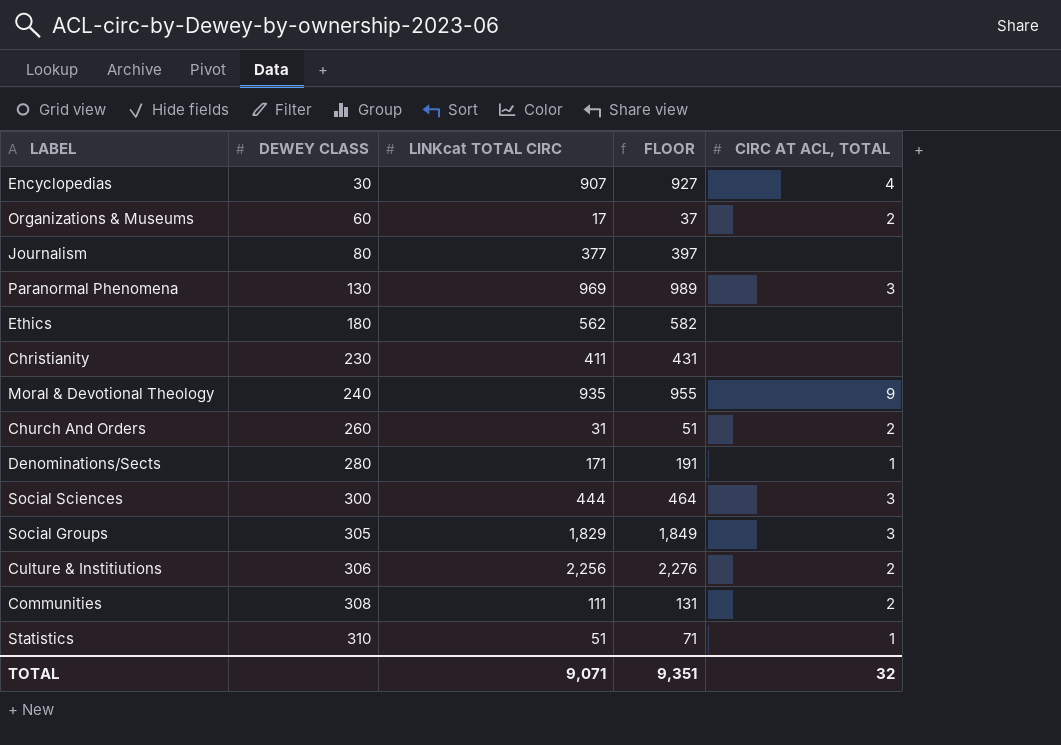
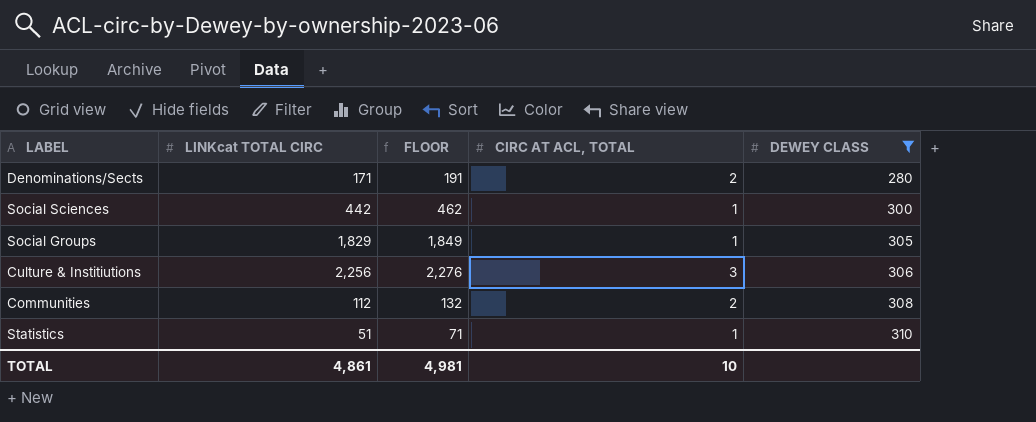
filter: none -> DEWEY CLASS >= 280
column DEWEY CLASS | position: 2 -> 5
Denominations/Sects | CIRC AT ACL, TOTAL: 1 -> 2
Social Sciences | LINKcat TOTAL CIRC: 444 -> 442
Social Sciences | FLOOR: 464 -> 462
Social Sciences | CIRC AT ACL, TOTAL: 3 -> 1
Social Groups | CIRC AT ACL, TOTAL: 3 -> 1
Culture & Institiutions | CIRC AT ACL, TOTAL: 2 -> 3
Communities | LINKcat TOTAL CIRC: 111 -> 112
Communities | FLOOR: 131 -> 132
TOTAL | LINKcat TOTAL CIRC: 9,071 -> 4,861
TOTAL | FLOOR: 9,351 -> 4,981
TOTAL | CIRC AT ACL, TOTAL: 32 -> 10

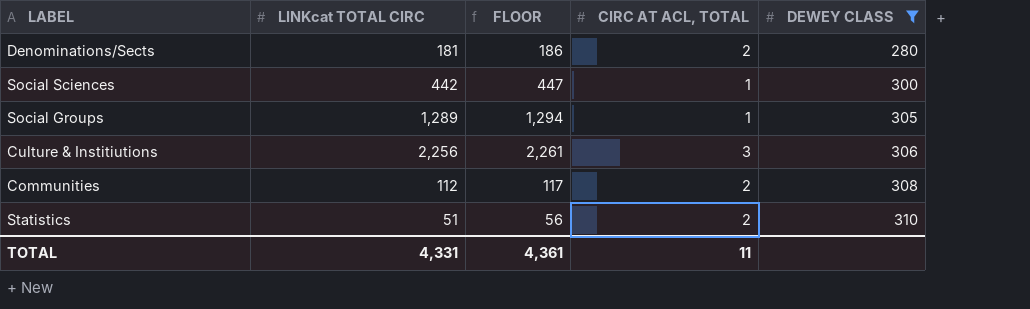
column FLOOR | formula: [LINKcat TOTAL CIRC] + 20 -> [LINKcat TOTAL CIRC] + 5
Denominations/Sects | LINKcat TOTAL CIRC: 171 -> 181
Social Groups | LINKcat TOTAL CIRC: 1,829 -> 1,289
Statistics | CIRC AT ACL, TOTAL: 1 -> 2
TOTAL | LINKcat TOTAL CIRC: 4,861 -> 4,331
TOTAL | FLOOR: 4,981 -> 4,361
TOTAL | CIRC AT ACL, TOTAL: 10 -> 11

